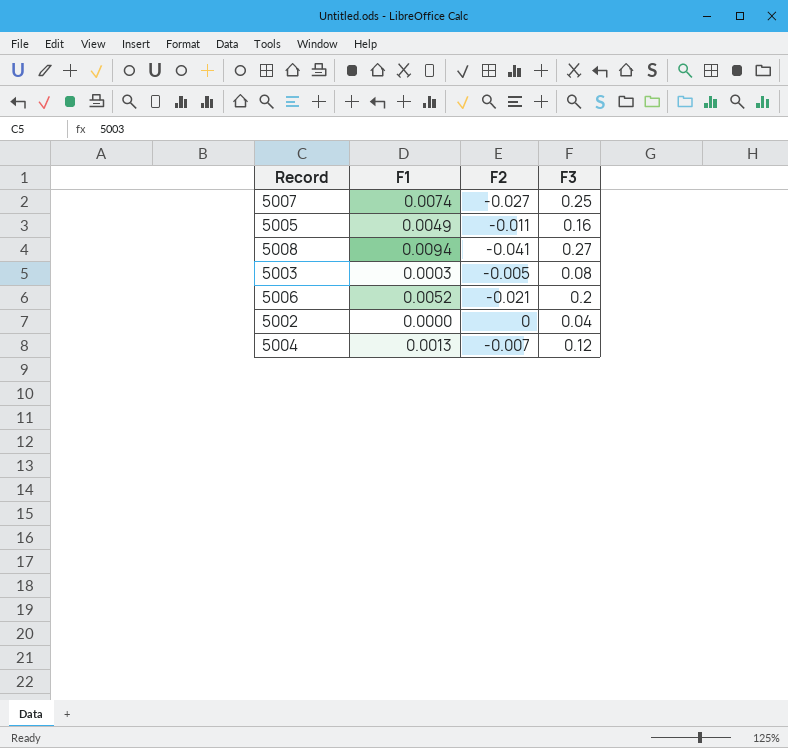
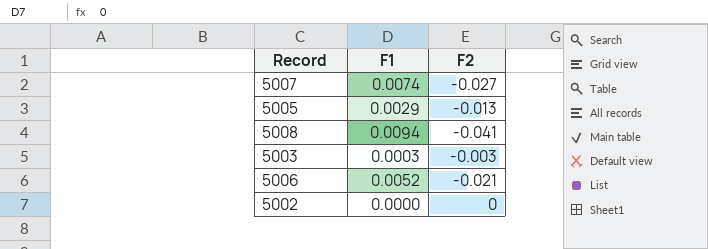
column F3 | position: 4 -> none
row 5004: 0.0013 | -0.007 | 0.12 -> none
5005 | F1: 0.0049 -> 0.0029
5005 | F2: -0.011 -> -0.013
5003 | F2: -0.005 -> -0.003

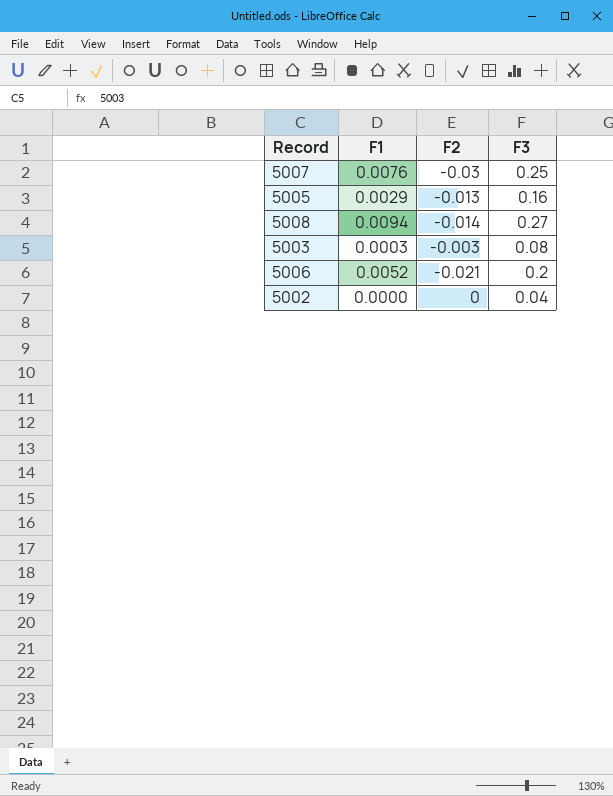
column F3 | position: none -> 4
5007 | F1: 0.0074 -> 0.0076
5007 | F2: -0.027 -> -0.03
5008 | F2: -0.041 -> -0.014

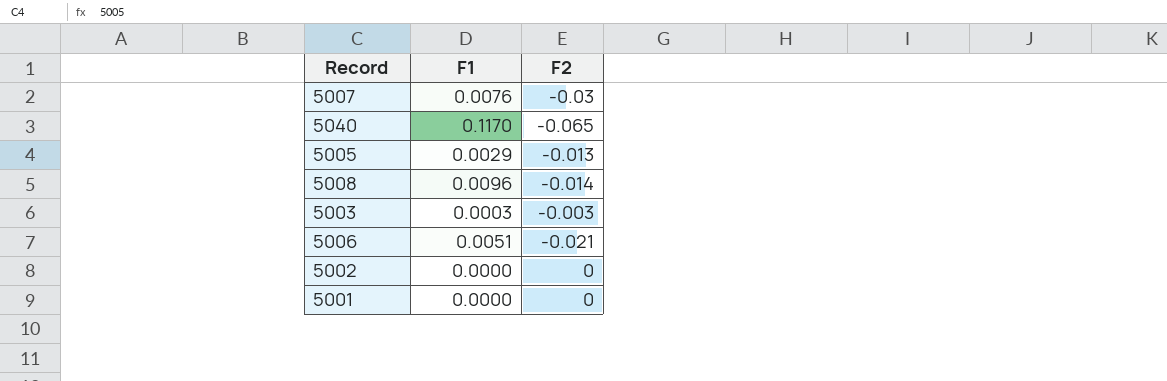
column F3 | position: 4 -> none
row 5040: none -> 0.1170 | -0.065
5008 | F1: 0.0094 -> 0.0096
5006 | F1: 0.0052 -> 0.0051
row 5001: none -> 0.0000 | 0

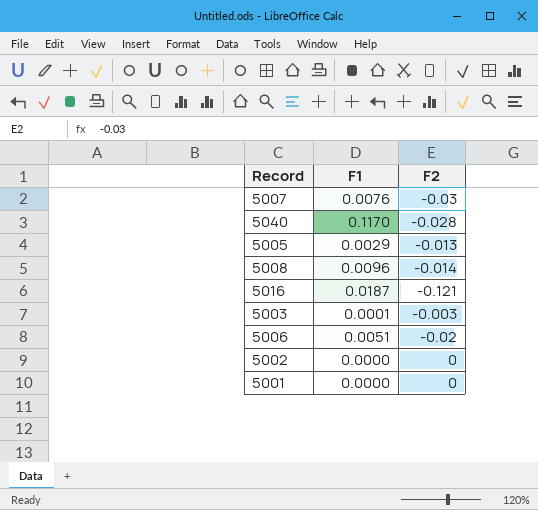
5040 | F2: -0.065 -> -0.028
row 5016: none -> 0.0187 | -0.121
5003 | F1: 0.0003 -> 0.0001
5006 | F2: -0.021 -> -0.02

